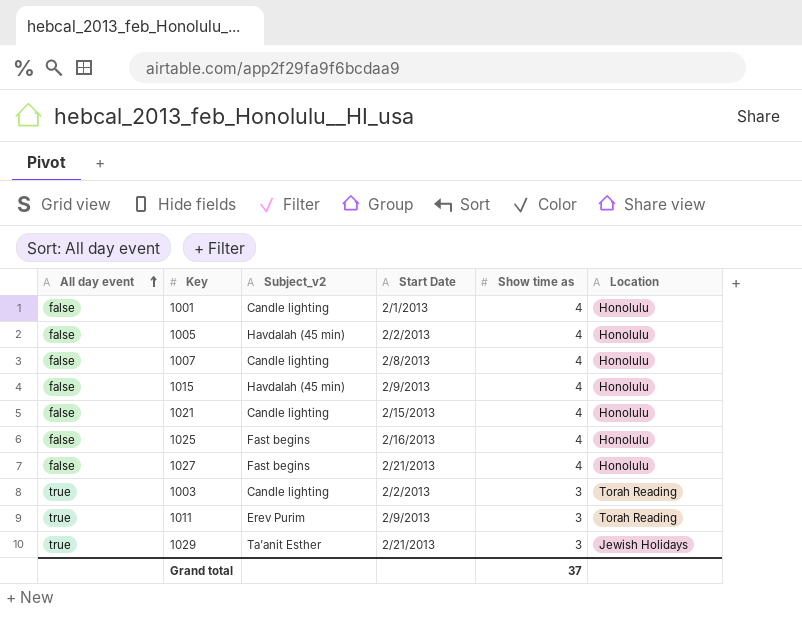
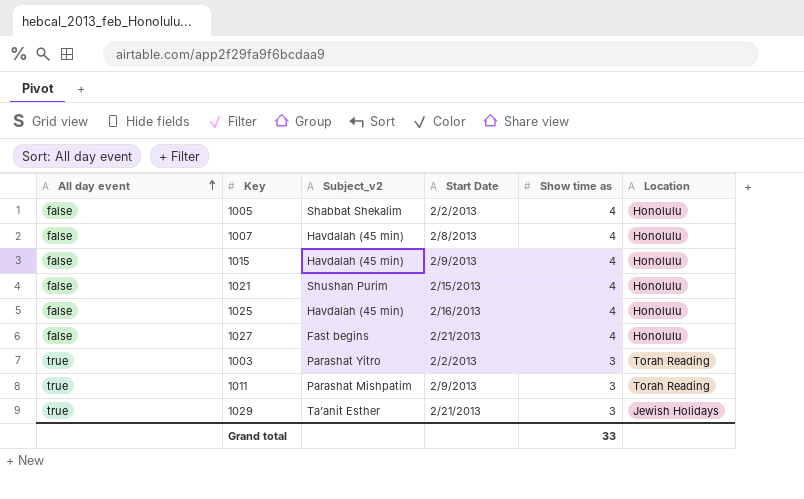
row 1001: false | Candle lighting | 2/1/2013 | 4 | Honolulu -> none
1005 | Subject_v2: Havdalah (45 min) -> Shabbat Shekalim
1007 | Subject_v2: Candle lighting -> Havdalah (45 min)
1021 | Subject_v2: Candle lighting -> Shushan Purim
1025 | Subject_v2: Fast begins -> Havdalah (45 min)
1003 | Subject_v2: Candle lighting -> Parashat Yitro
1011 | Subject_v2: Erev Purim -> Parashat Mishpatim
Grand total | Show time as: 37 -> 33

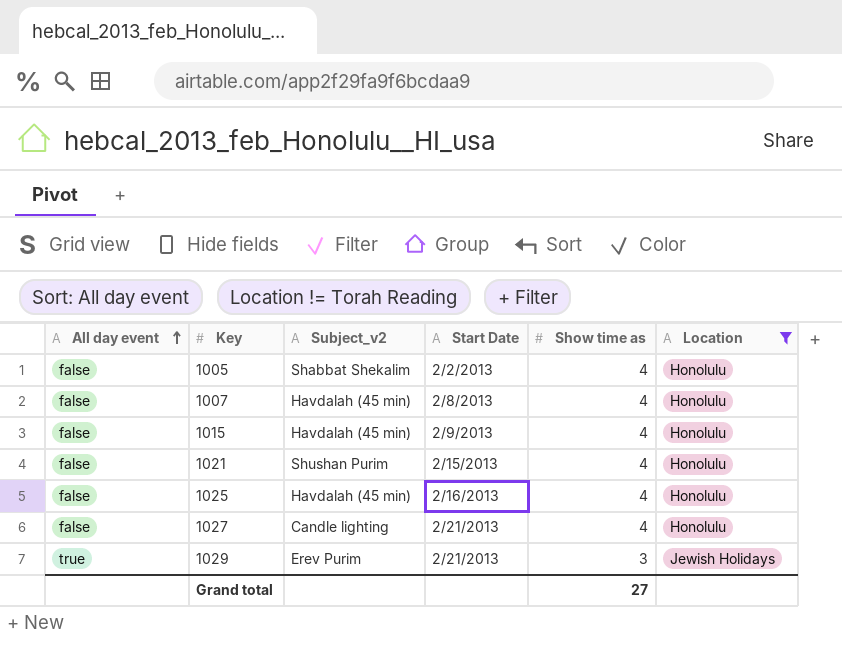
filter: none -> Location != Torah Reading
1027 | Subject_v2: Fast begins -> Candle lighting
1029 | Subject_v2: Ta’anit Esther -> Erev Purim
Grand total | Show time as: 33 -> 27

